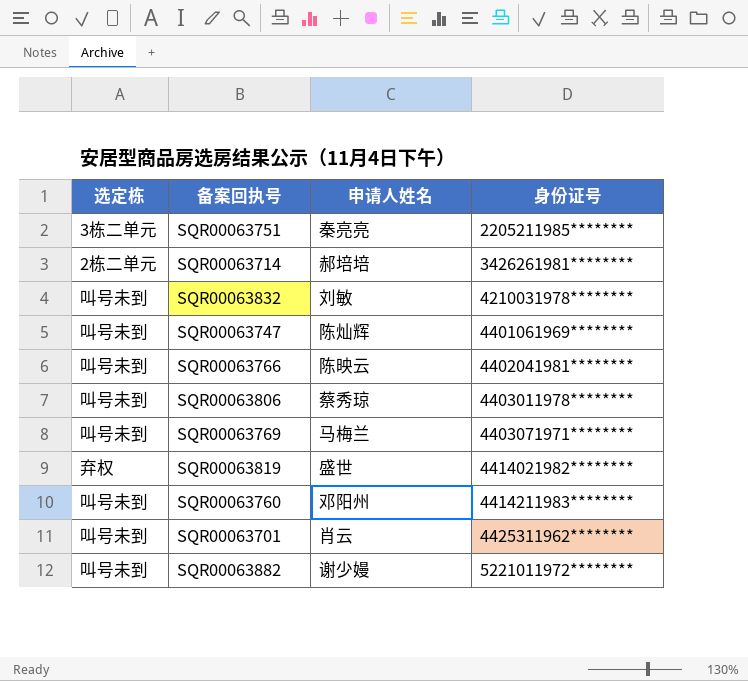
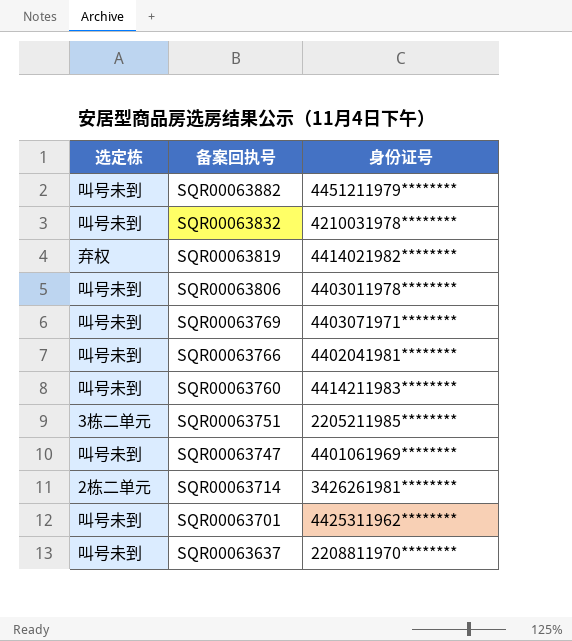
row order: 身份证号 ascending -> 备案回执号 descending
column 申请人姓名 | position: 3 -> none
SQR00063882 | 身份证号: 5221011972******** -> 4451211979********
row SQR00063637: none -> 叫号未到 | 2208811970********

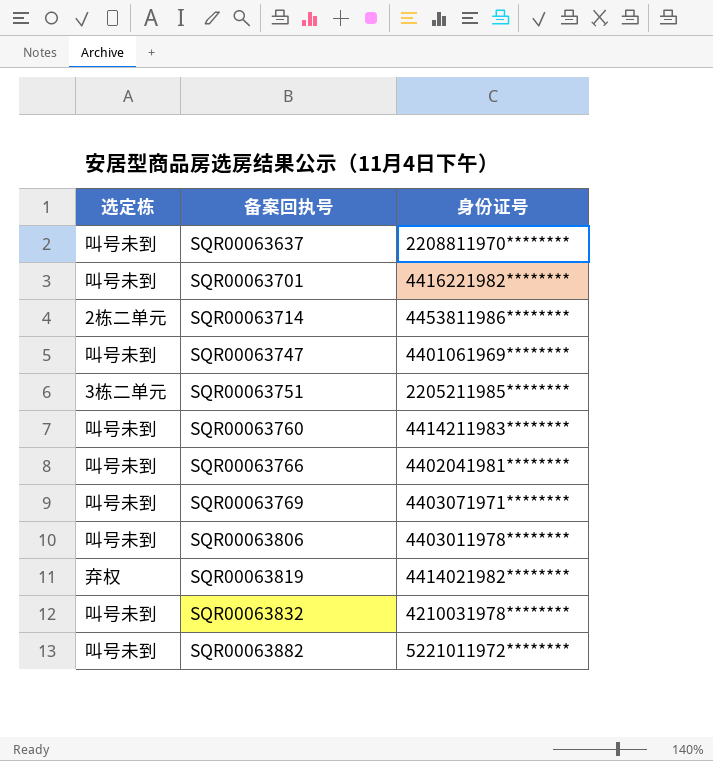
row order: 备案回执号 descending -> 备案回执号 ascending
SQR00063701 | 身份证号: 4425311962******** -> 4416221982********
SQR00063714 | 身份证号: 3426261981******** -> 4453811986********
SQR00063882 | 身份证号: 4451211979******** -> 5221011972********

